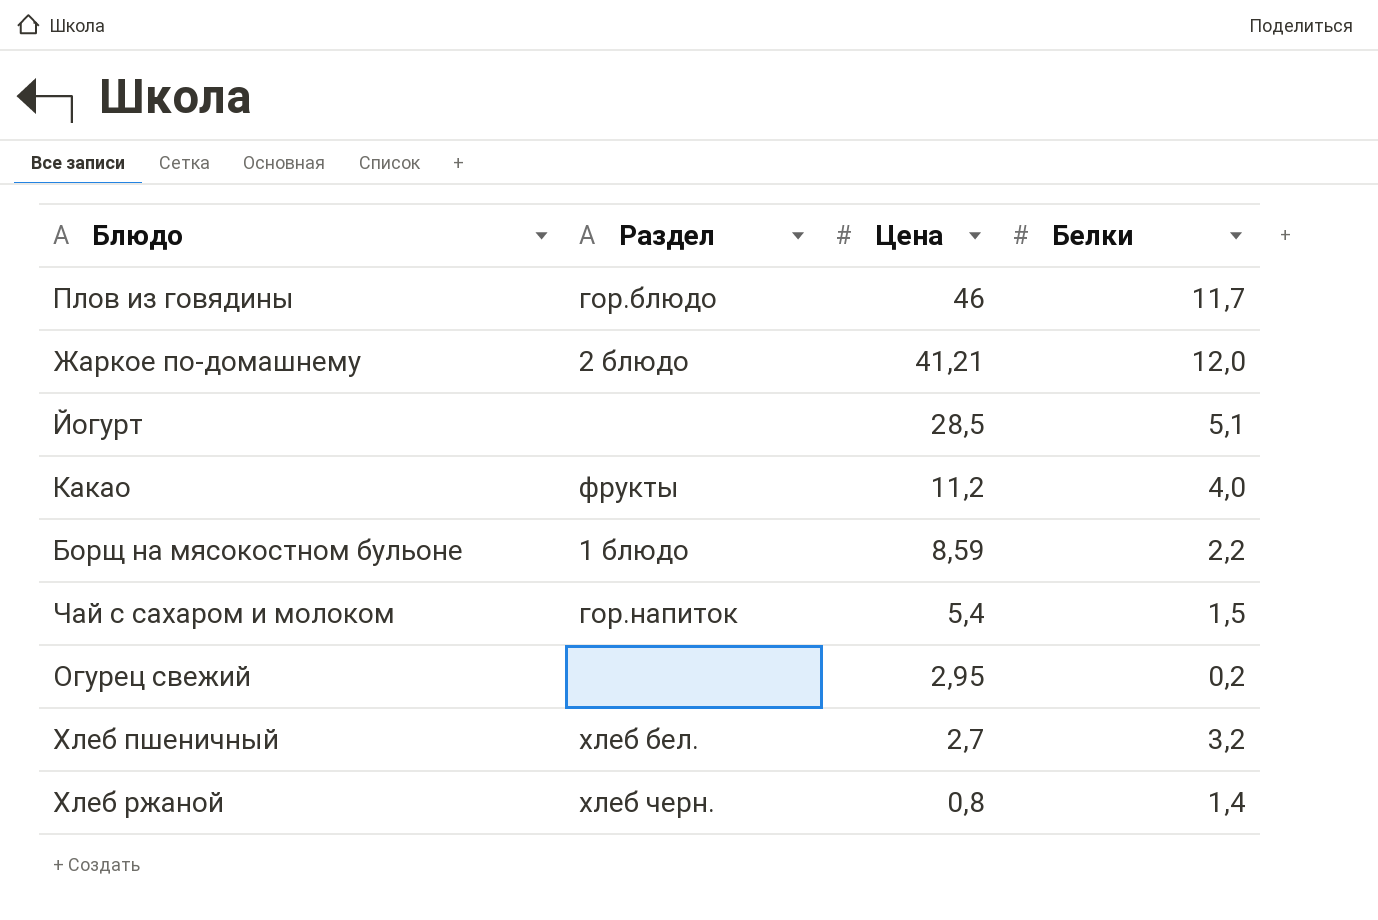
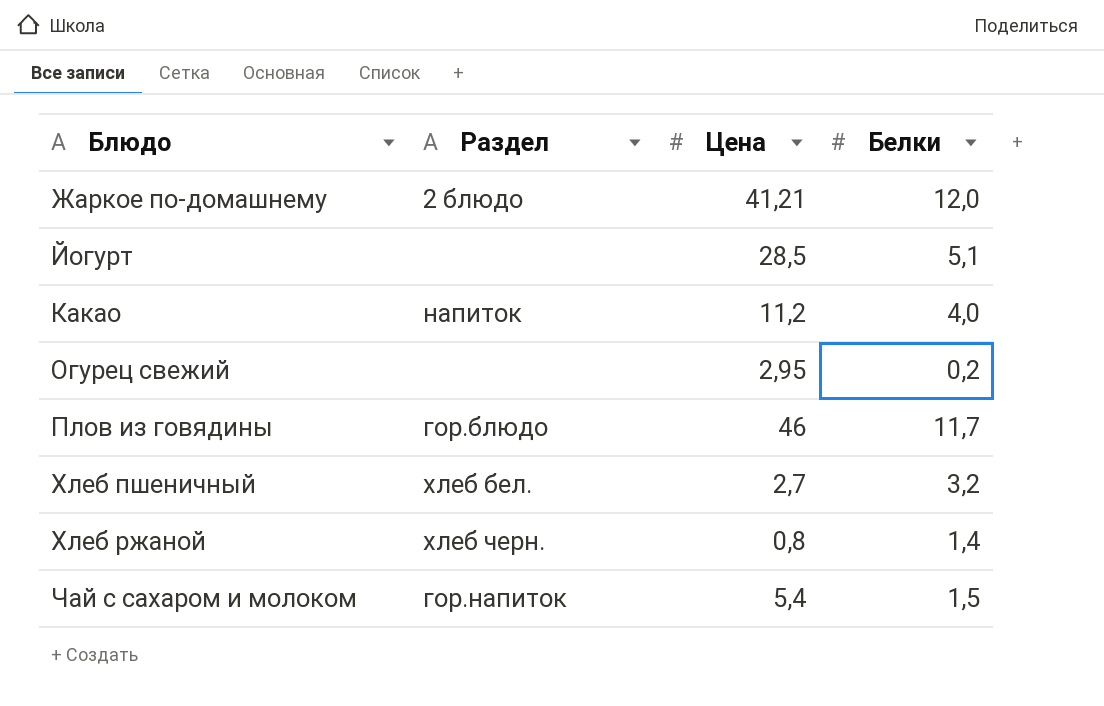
row order: Цена descending -> Блюдо ascending
row Борщ на мясокостном бульоне: 1 блюдо | 8,59 | 2,2 -> none
Какао | Раздел: фрукты -> напиток

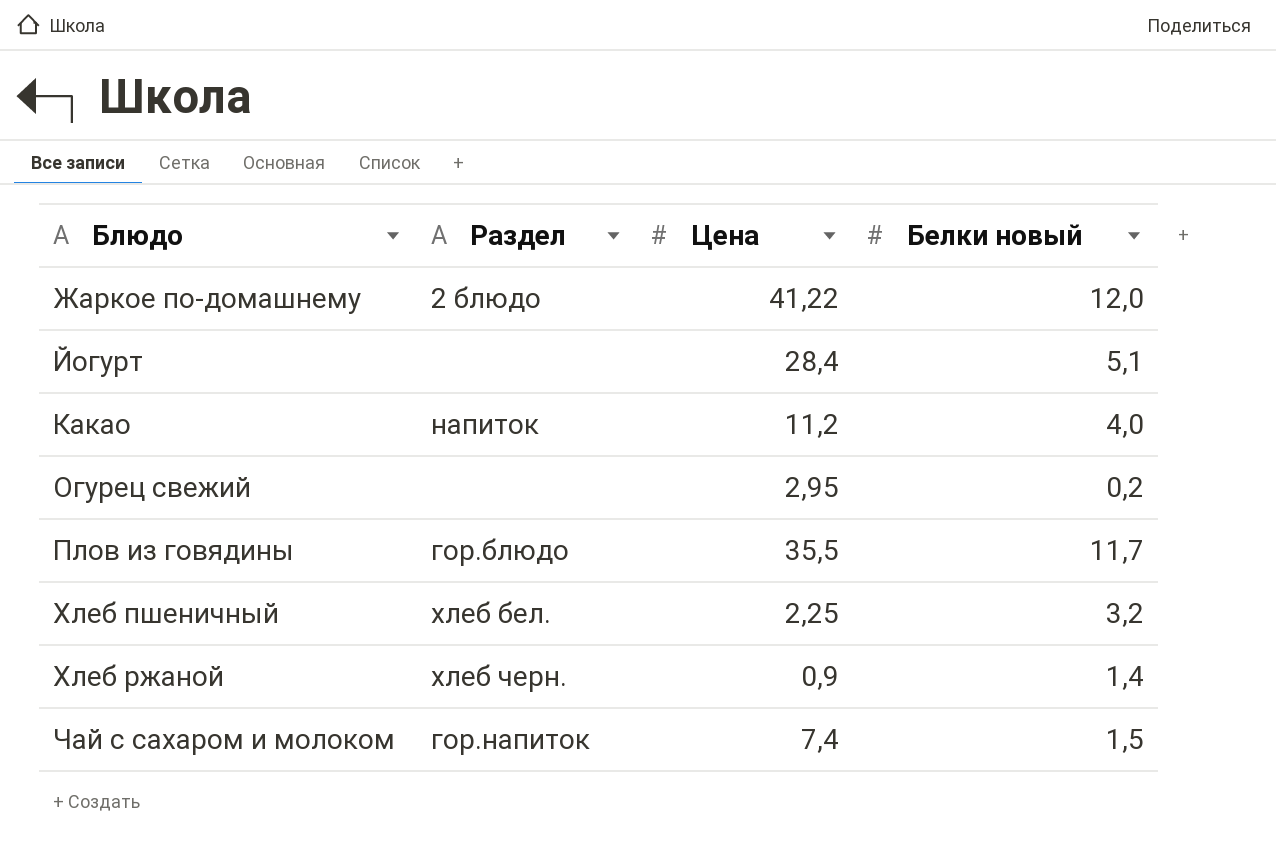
column name: Белки -> Белки новый
Жаркое по-домашнему | Цена: 41,21 -> 41,22
Йогурт | Цена: 28,5 -> 28,4
Плов из говядины | Цена: 46 -> 35,5
Хлеб пшеничный | Цена: 2,7 -> 2,25
Хлеб ржаной | Цена: 0,8 -> 0,9
Чай с сахаром и молоком | Цена: 5,4 -> 7,4

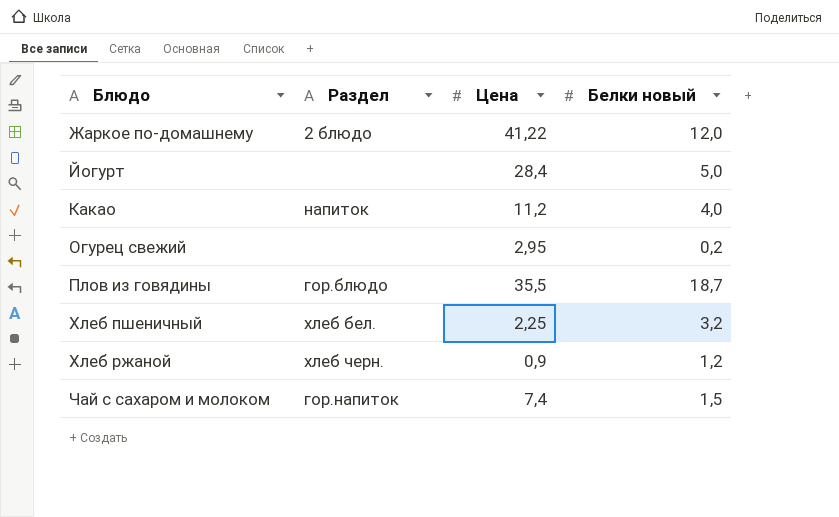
Йогурт | Белки новый: 5,1 -> 5,0
Плов из говядины | Белки новый: 11,7 -> 18,7
Хлеб ржаной | Белки новый: 1,4 -> 1,2

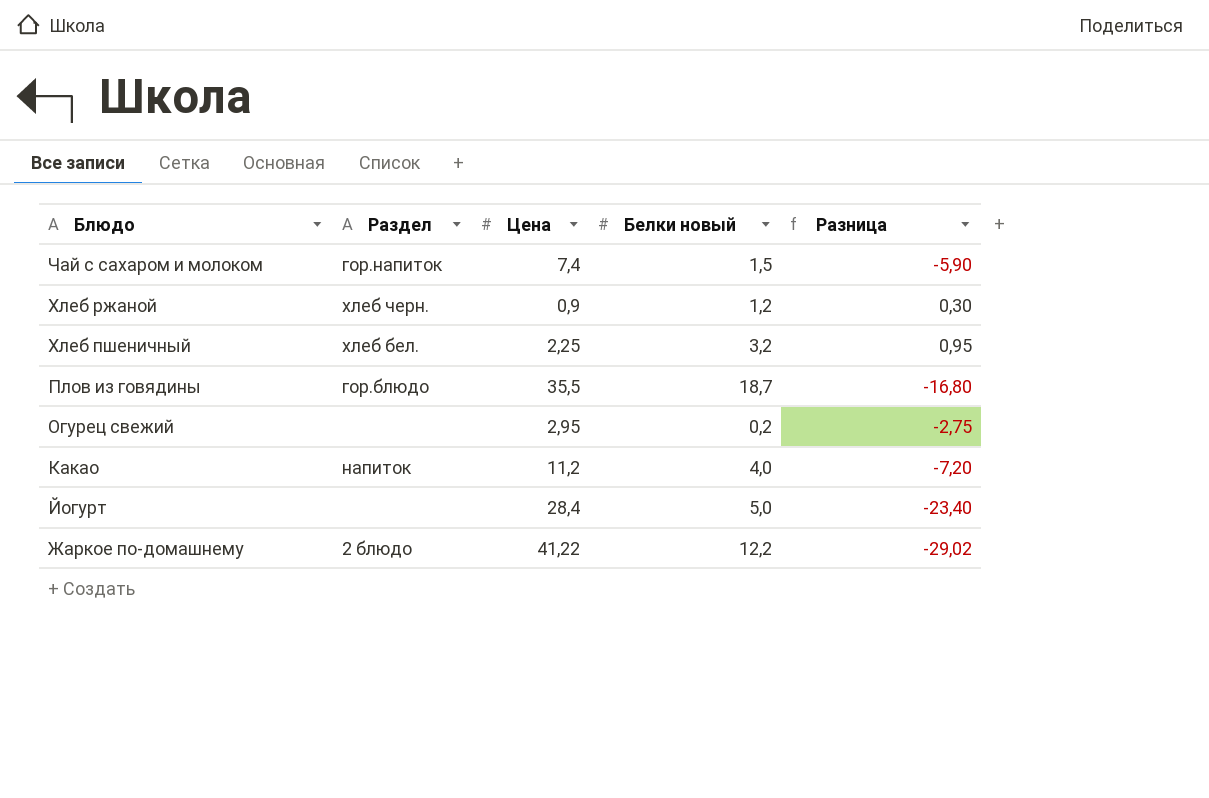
row order: Блюдо ascending -> Блюдо descending
column Разница | formula: none -> [Белки новый] - [Цена]
Жаркое по-домашнему | Белки новый: 12,0 -> 12,2

